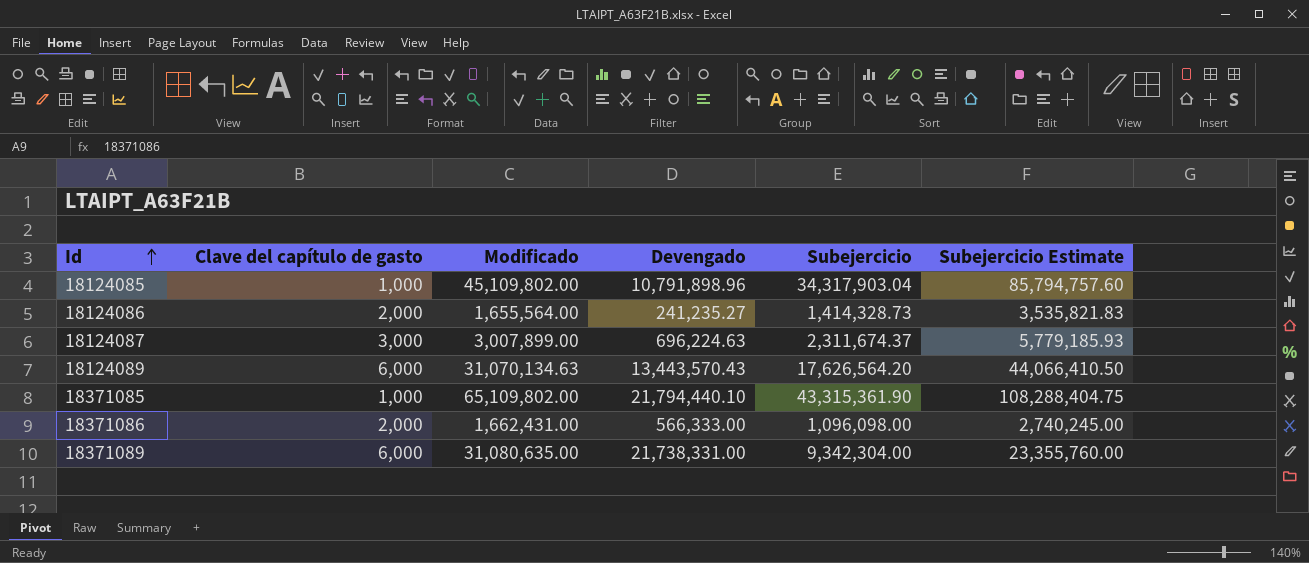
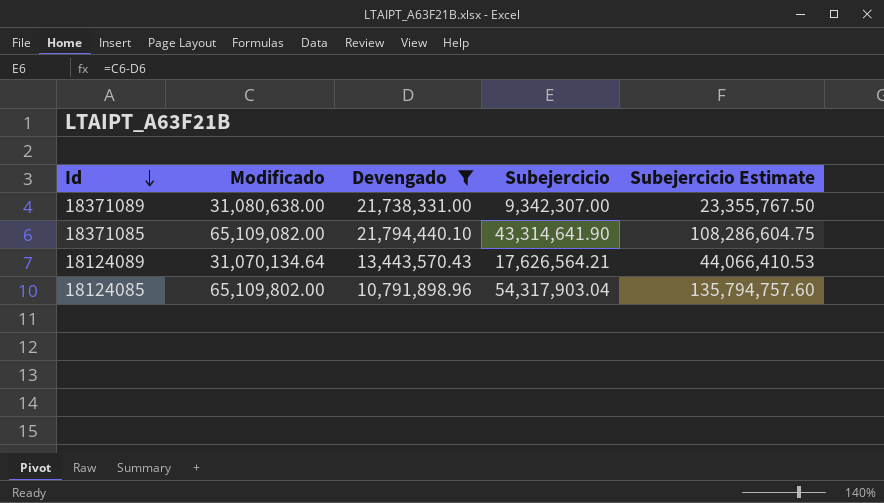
filter: none -> Devengado >= 10,791,898.96
row order: Id ascending -> Id descending
column Clave del capítulo de gasto | position: 2 -> none
18371089 | Modificado: 31,080,635.00 -> 31,080,638.00
18371089 | Subejercicio: 9,342,304.00 -> 9,342,307.00
18371089 | Subejercicio Estimate: 23,355,760.00 -> 23,355,767.50
18371085 | Modificado: 65,109,802.00 -> 65,109,082.00
18371085 | Subejercicio: 43,315,361.90 -> 43,314,641.90
18371085 | Subejercicio Estimate: 108,288,404.75 -> 108,286,604.75
18124089 | Modificado: 31,070,134.63 -> 31,070,134.64
18124089 | Subejercicio: 17,626,564.20 -> 17,626,564.21
18124089 | Subejercicio Estimate: 44,066,410.50 -> 44,066,410.53
18124085 | Modificado: 45,109,802.00 -> 65,109,802.00
18124085 | Subejercicio: 34,317,903.04 -> 54,317,903.04
18124085 | Subejercicio Estimate: 85,794,757.60 -> 135,794,757.60

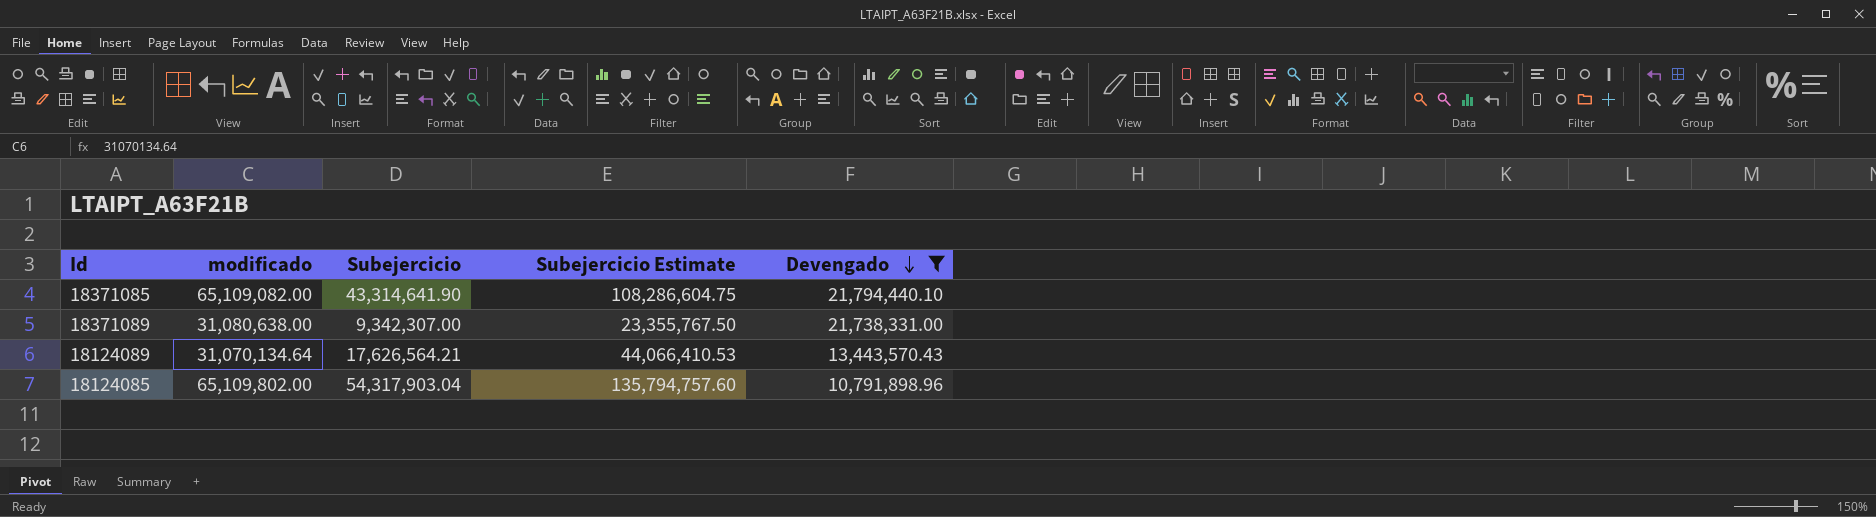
row order: Id descending -> Devengado descending
column name: Modificado -> modificado
column Devengado | position: 3 -> 5

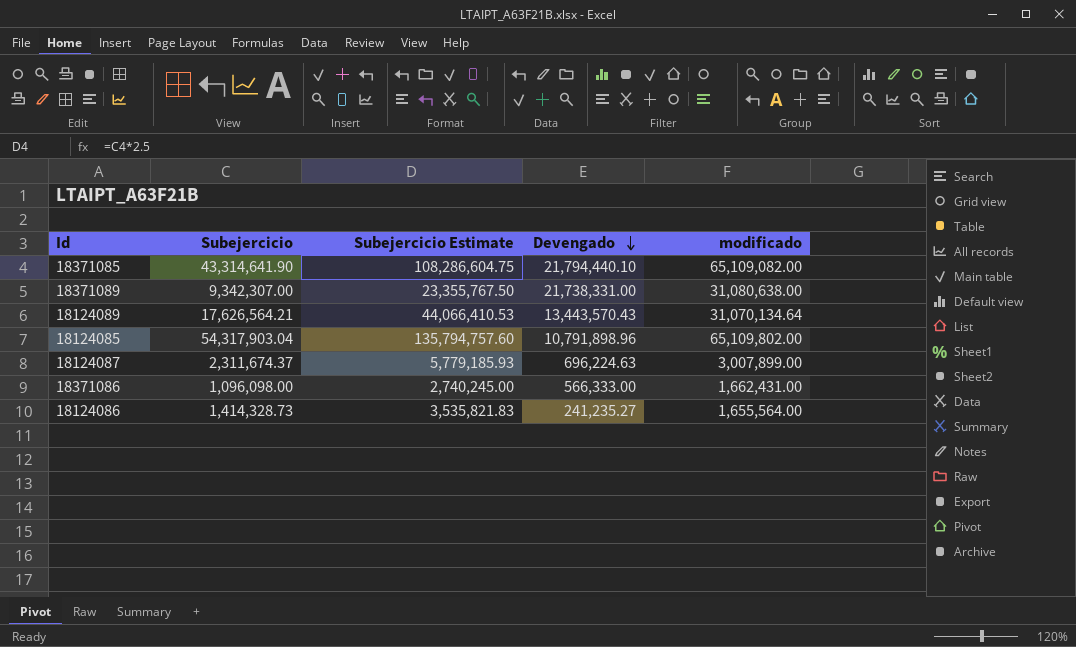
filter: Devengado >= 10,791,898.96 -> none
column modificado | position: 2 -> 5

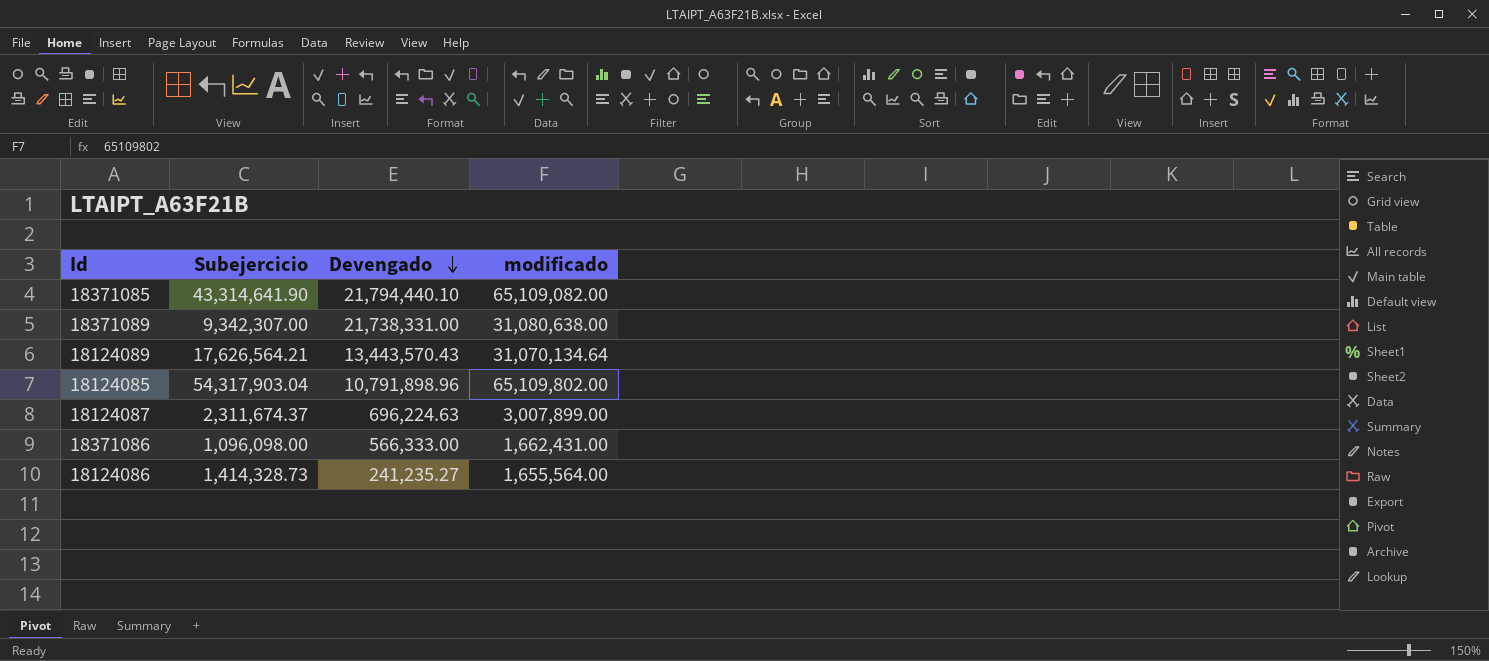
column Subejercicio Estimate | formula: [Subejercicio] * 2.5 -> none

